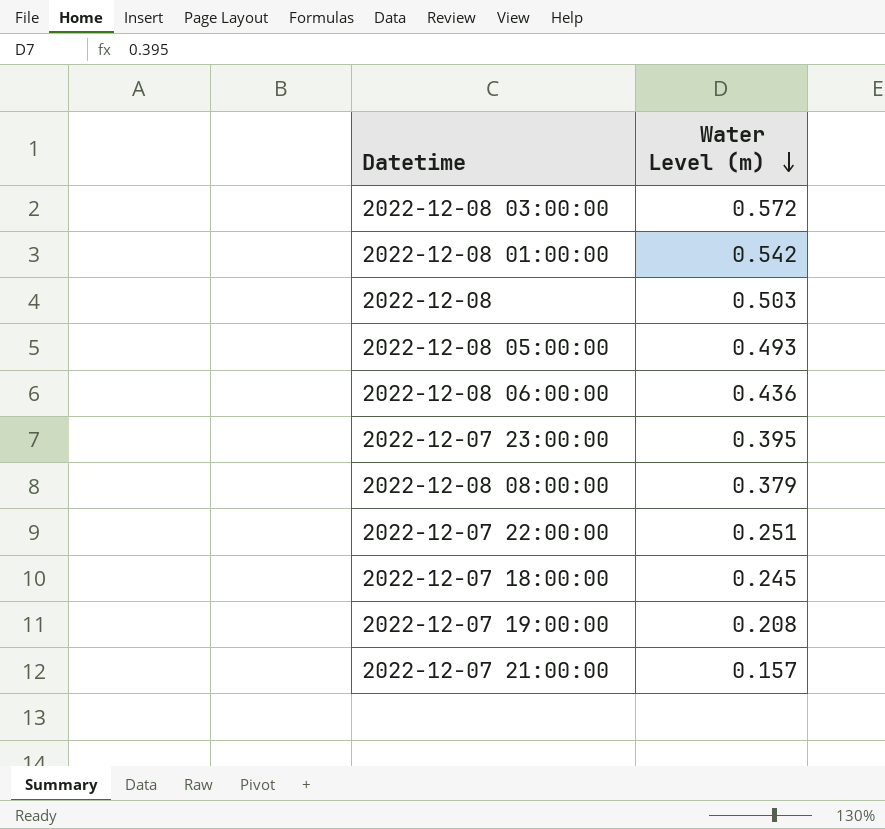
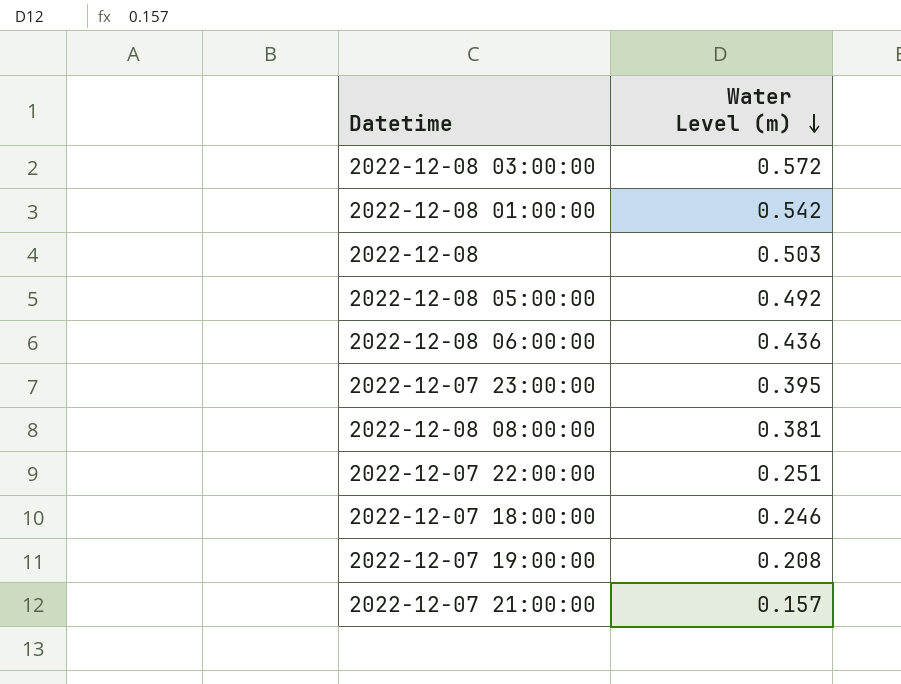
2022-12-08 05:00:00 | Water Level (m): 0.493 -> 0.492
2022-12-08 08:00:00 | Water Level (m): 0.379 -> 0.381
2022-12-07 18:00:00 | Water Level (m): 0.245 -> 0.246

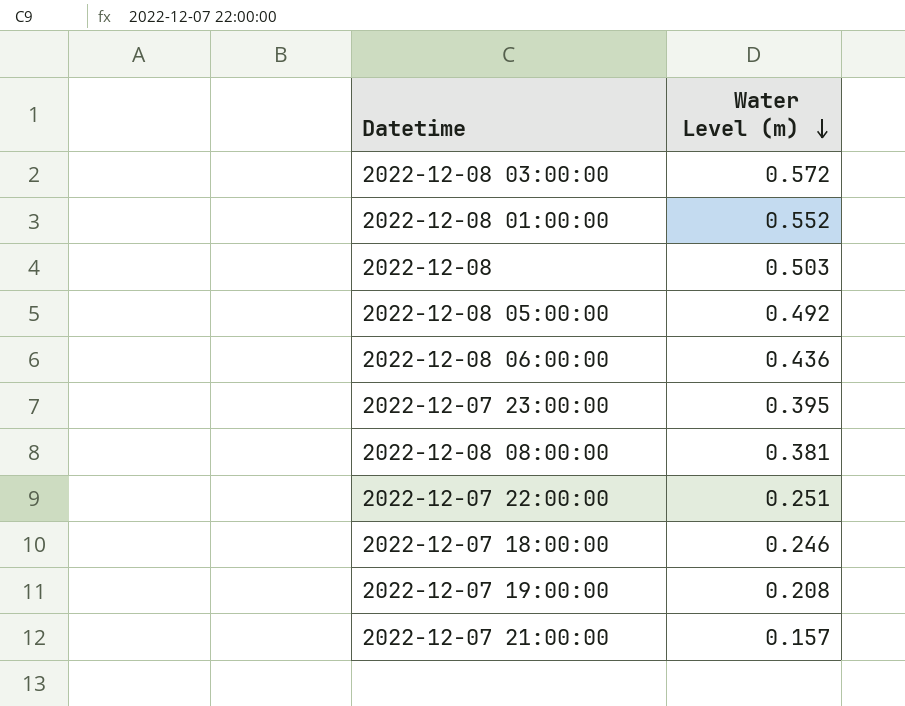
2022-12-08 01:00:00 | Water Level (m): 0.542 -> 0.552

